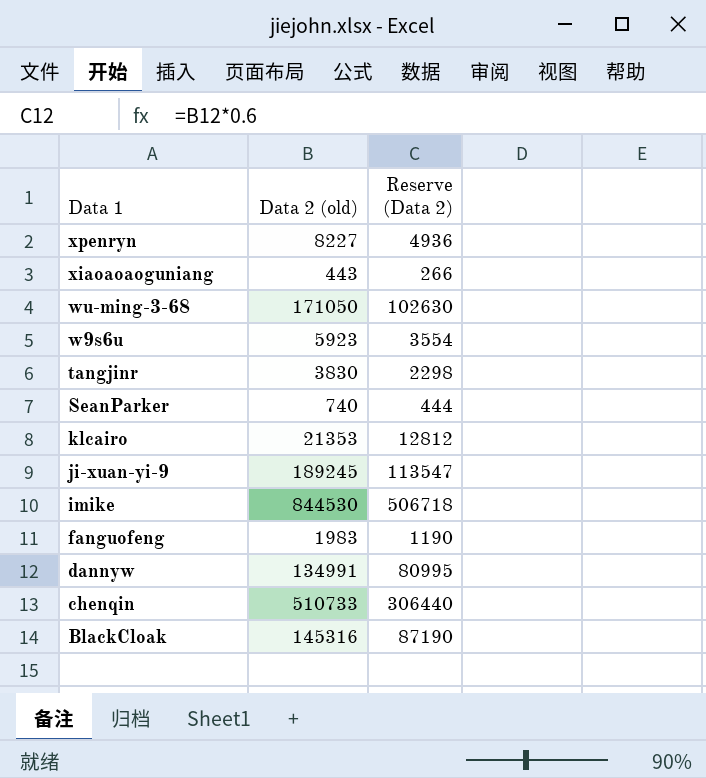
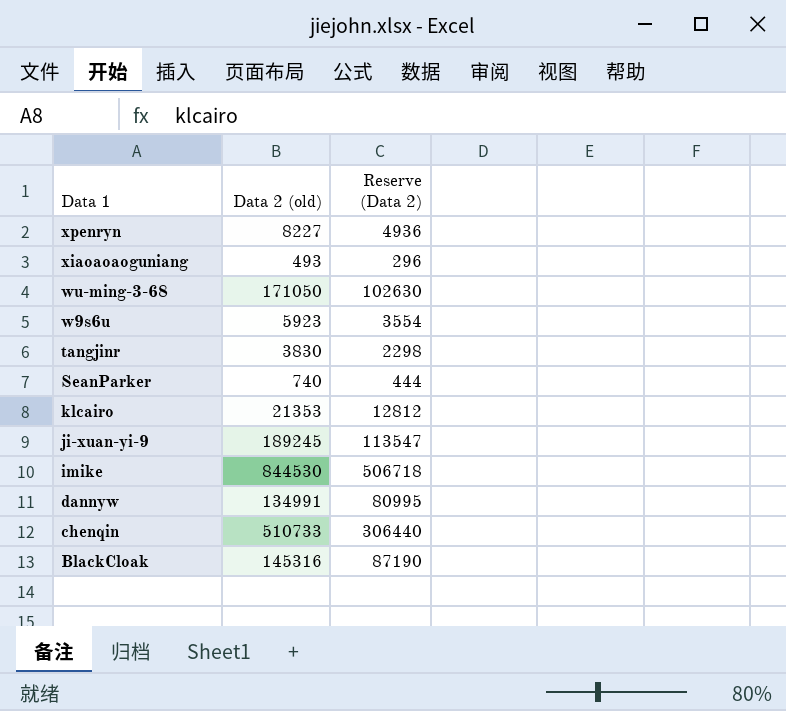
row fanguofeng: 1983 | 1190 -> none
xiaoaoaoguniang | Data 2 (old): 443 -> 493
xiaoaoaoguniang | Reserve (Data 2): 266 -> 296

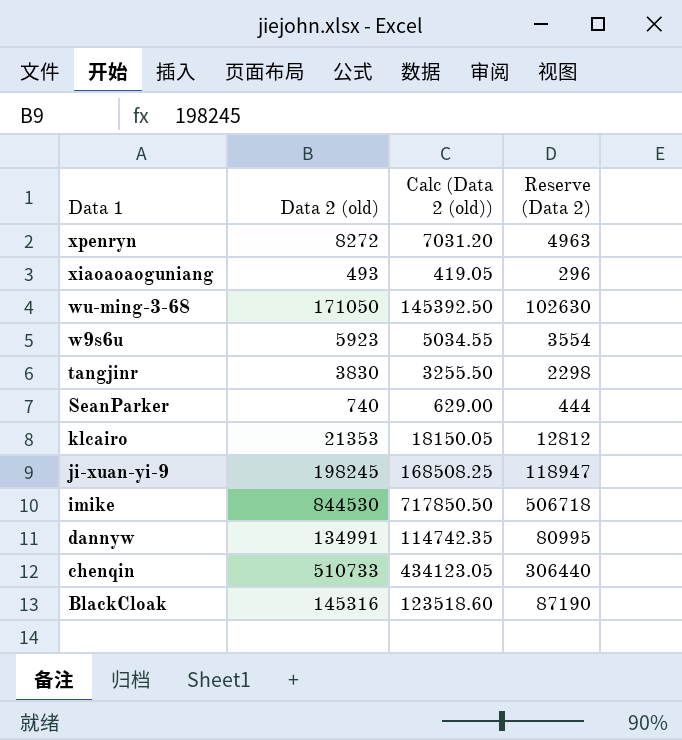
column Calc (Data 2 (old)) | formula: none -> [Data 2 (old)] * 0.85
xpenryn | Data 2 (old): 8227 -> 8272
xpenryn | Reserve (Data 2): 4936 -> 4963
ji-xuan-yi-9 | Data 2 (old): 189245 -> 198245
ji-xuan-yi-9 | Reserve (Data 2): 113547 -> 118947

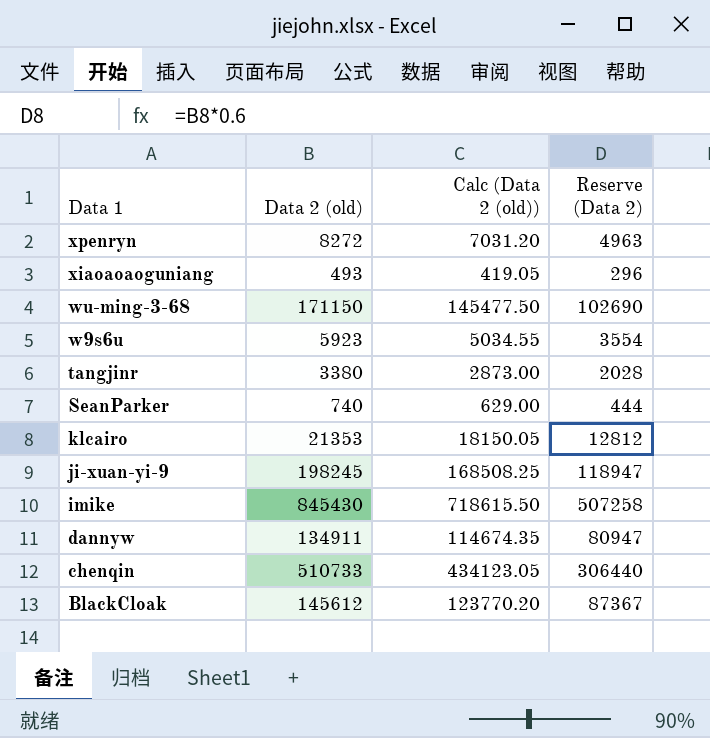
wu-ming-3-68 | Data 2 (old): 171050 -> 171150
wu-ming-3-68 | Calc (Data 2 (old)): 145392.50 -> 145477.50
wu-ming-3-68 | Reserve (Data 2): 102630 -> 102690
tangjinr | Data 2 (old): 3830 -> 3380
tangjinr | Calc (Data 2 (old)): 3255.50 -> 2873.00
tangjinr | Reserve (Data 2): 2298 -> 2028
imike | Data 2 (old): 844530 -> 845430
imike | Calc (Data 2 (old)): 717850.50 -> 718615.50
imike | Reserve (Data 2): 506718 -> 507258
dannyw | Data 2 (old): 134991 -> 134911
dannyw | Calc (Data 2 (old)): 114742.35 -> 114674.35
dannyw | Reserve (Data 2): 80995 -> 80947
BlackCloak | Data 2 (old): 145316 -> 145612
BlackCloak | Calc (Data 2 (old)): 123518.60 -> 123770.20
BlackCloak | Reserve (Data 2): 87190 -> 87367

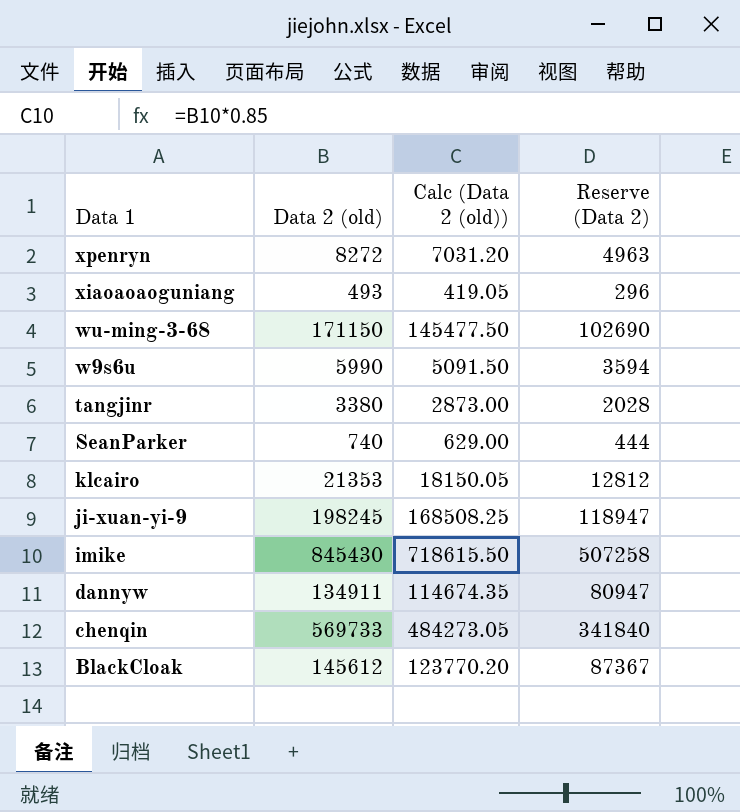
w9s6u | Data 2 (old): 5923 -> 5990
w9s6u | Calc (Data 2 (old)): 5034.55 -> 5091.50
w9s6u | Reserve (Data 2): 3554 -> 3594
chenqin | Data 2 (old): 510733 -> 569733
chenqin | Calc (Data 2 (old)): 434123.05 -> 484273.05
chenqin | Reserve (Data 2): 306440 -> 341840

